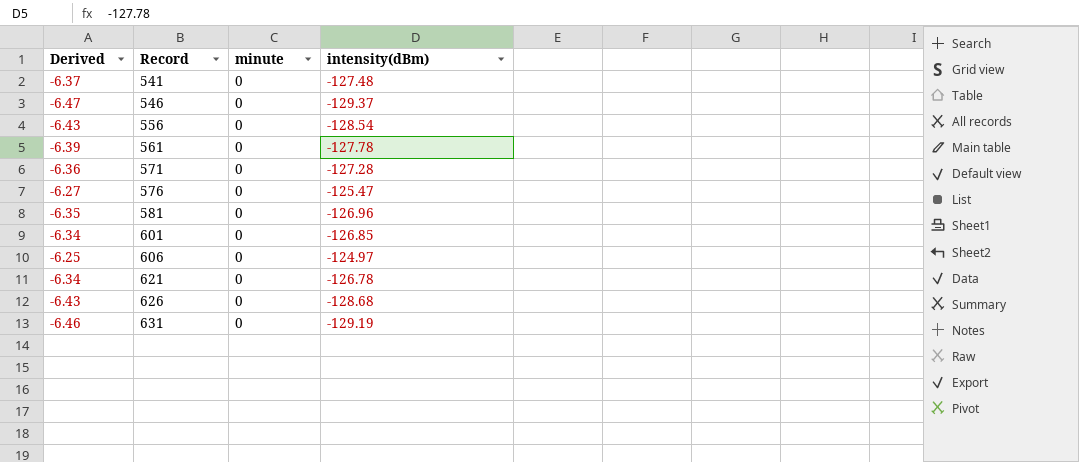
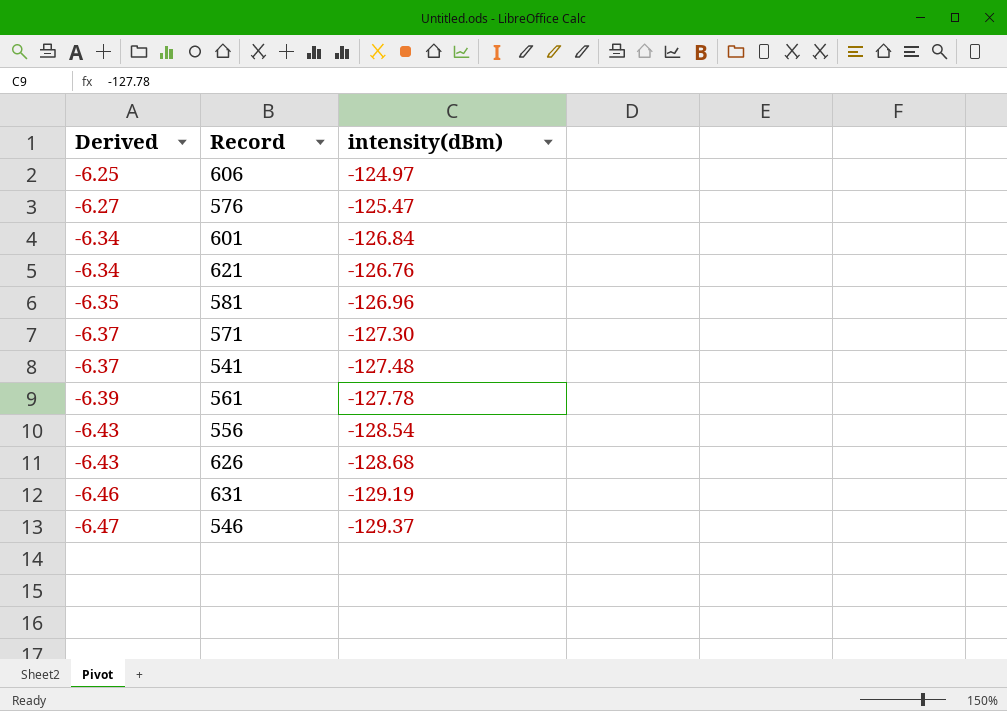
row order: Record ascending -> Derived descending
column minute | position: 3 -> none
601 | intensity(dBm): -126.85 -> -126.84
621 | intensity(dBm): -126.78 -> -126.76
571 | Derived: -6.36 -> -6.37
571 | intensity(dBm): -127.28 -> -127.30

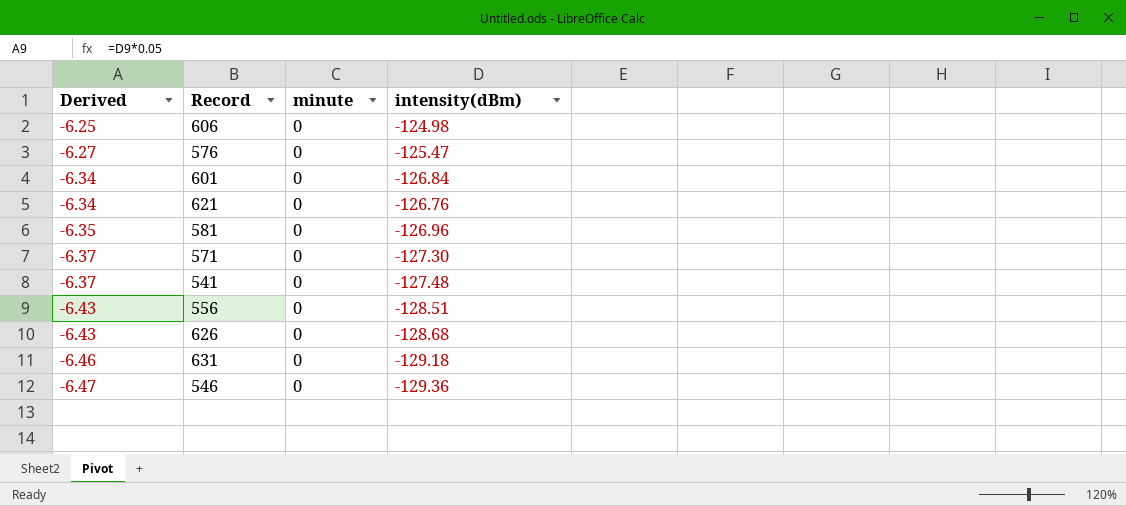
column minute | position: none -> 3
row 561: -6.39 | -127.78 -> none
606 | intensity(dBm): -124.97 -> -124.98
556 | intensity(dBm): -128.54 -> -128.51
631 | intensity(dBm): -129.19 -> -129.18
546 | intensity(dBm): -129.37 -> -129.36

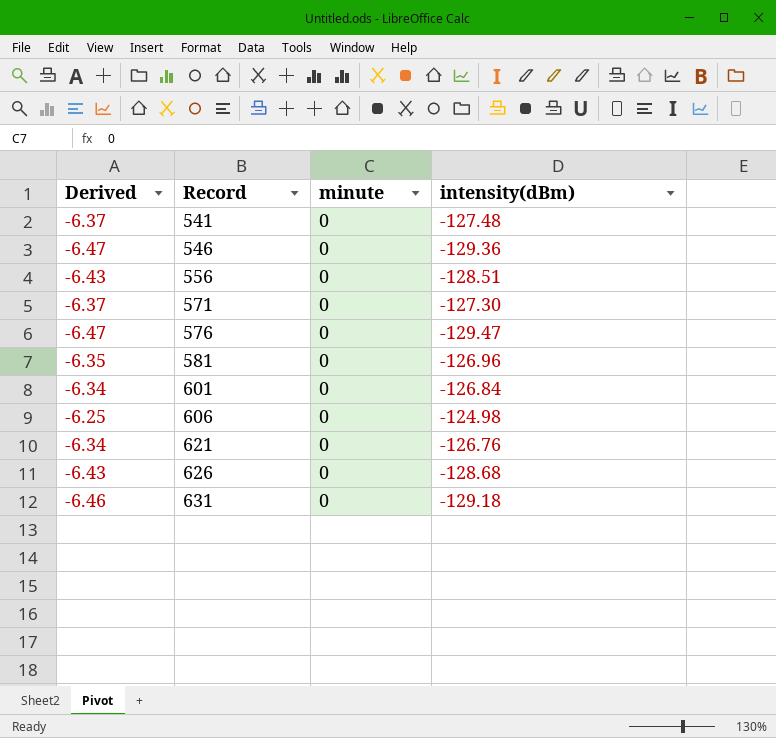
row order: Derived descending -> Record ascending
576 | Derived: -6.27 -> -6.47
576 | intensity(dBm): -125.47 -> -129.47

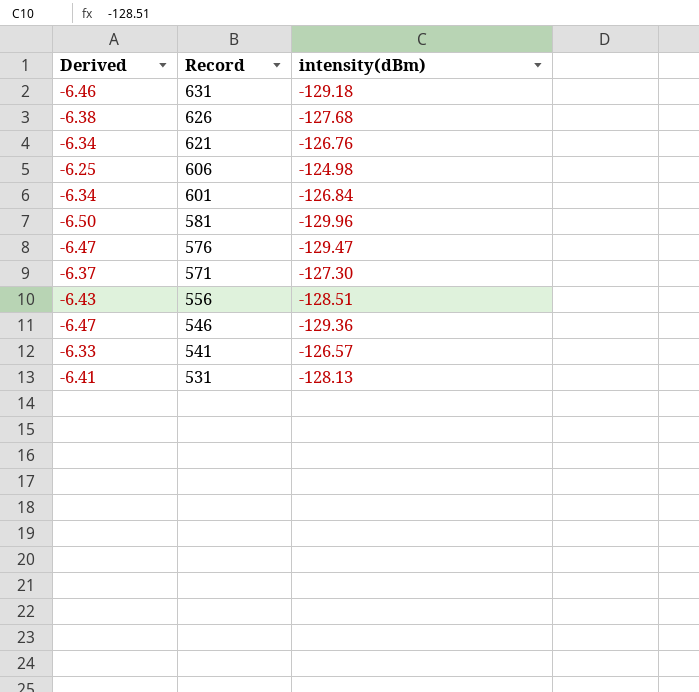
row order: Record ascending -> Record descending
column minute | position: 3 -> none
626 | Derived: -6.43 -> -6.38
626 | intensity(dBm): -128.68 -> -127.68
581 | Derived: -6.35 -> -6.50
581 | intensity(dBm): -126.96 -> -129.96
541 | Derived: -6.37 -> -6.33
541 | intensity(dBm): -127.48 -> -126.57
row 531: none -> -6.41 | -128.13

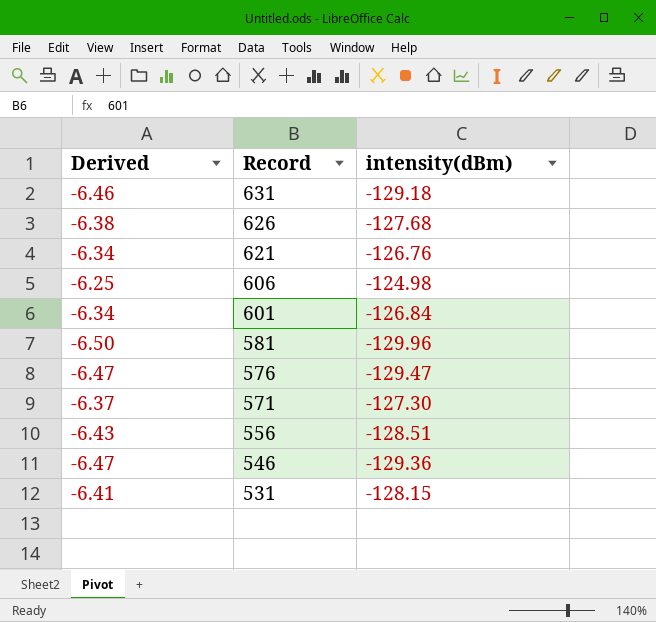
row 541: -6.33 | -126.57 -> none
531 | intensity(dBm): -128.13 -> -128.15

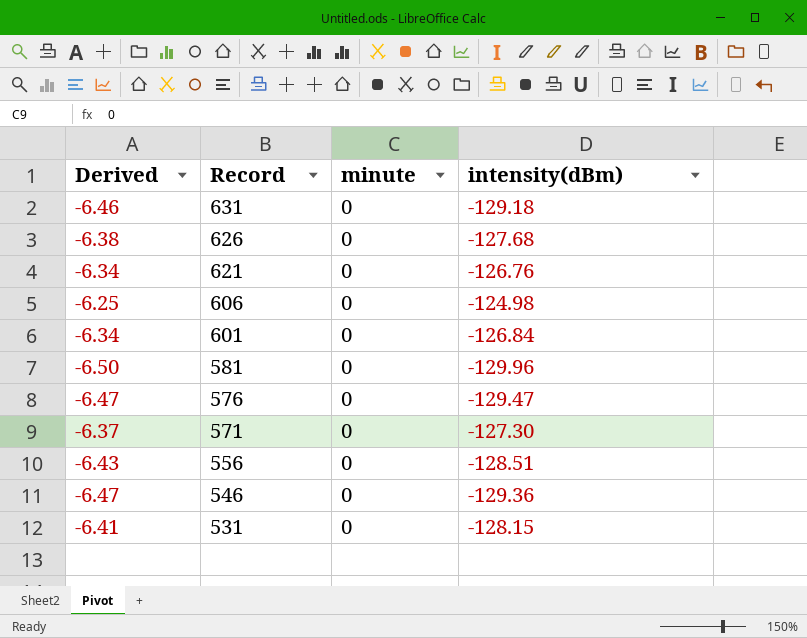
column minute | position: none -> 3

